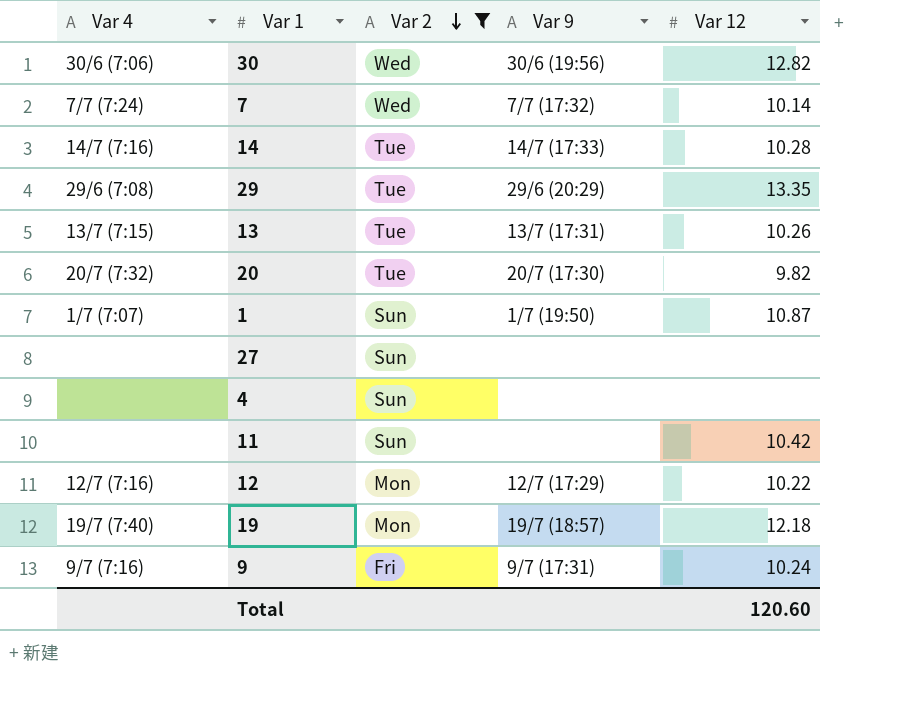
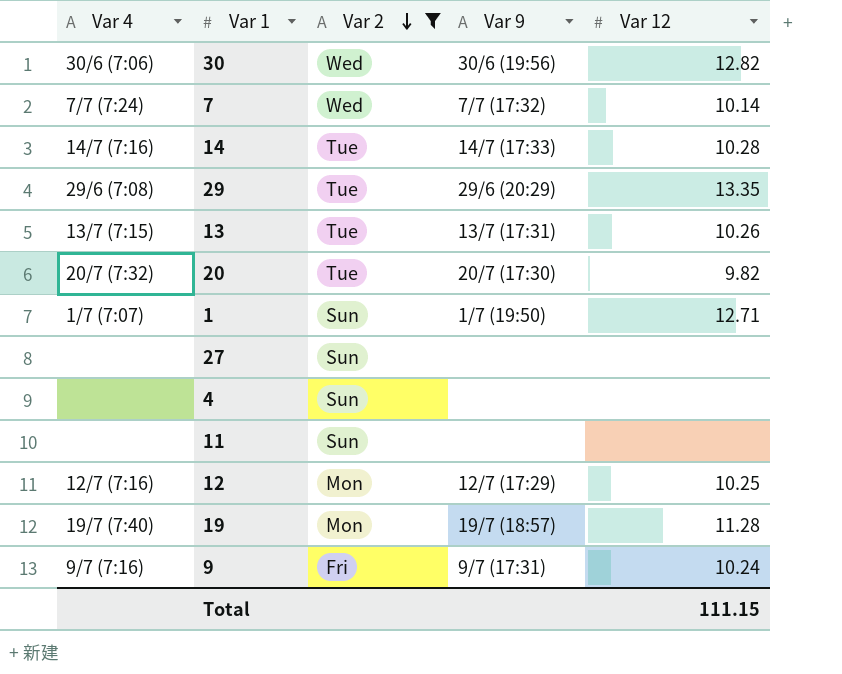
1 | Var 12: 10.87 -> 12.71
11 | Var 12: 10.42 -> none
12 | Var 12: 10.22 -> 10.25
19 | Var 12: 12.18 -> 11.28
Total | Var 12: 120.60 -> 111.15

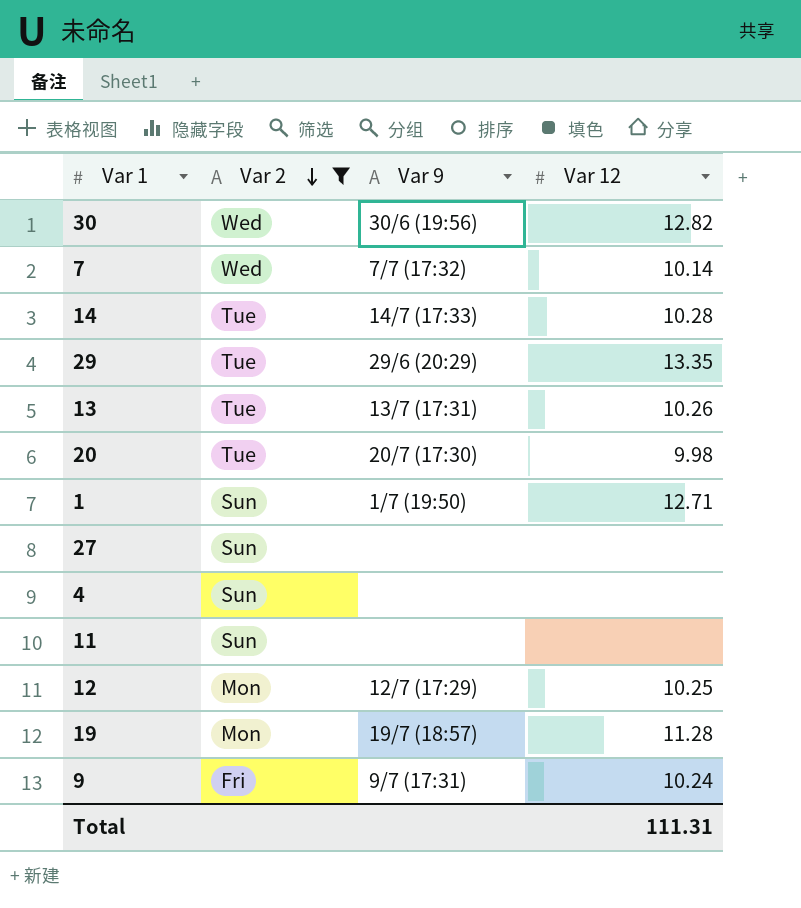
column Var 4 | position: 1 -> none
20 | Var 12: 9.82 -> 9.98
Total | Var 12: 111.15 -> 111.31

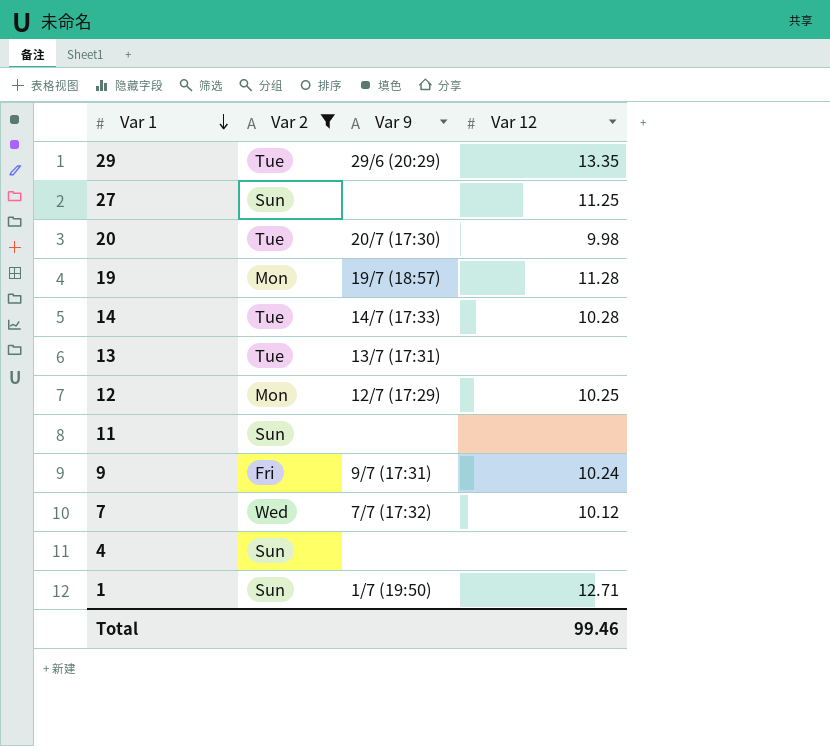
row order: Var 2 descending -> Var 1 descending
row 30: Wed | 30/6 (19:56) | 12.82 -> none
27 | Var 12: none -> 11.25
13 | Var 12: 10.26 -> none
7 | Var 12: 10.14 -> 10.12
Total | Var 12: 111.31 -> 99.46

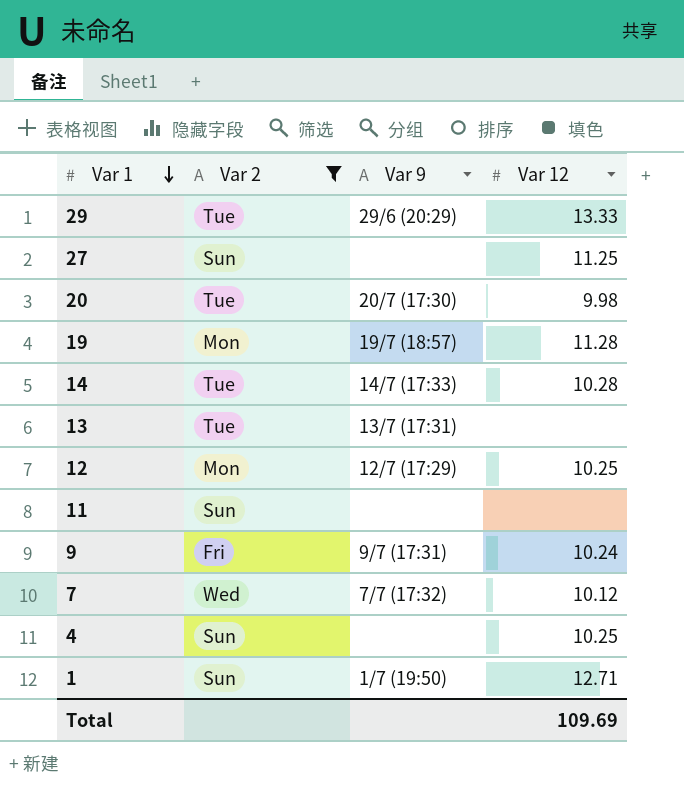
29 | Var 12: 13.35 -> 13.33
4 | Var 12: none -> 10.25
Total | Var 12: 99.46 -> 109.69

